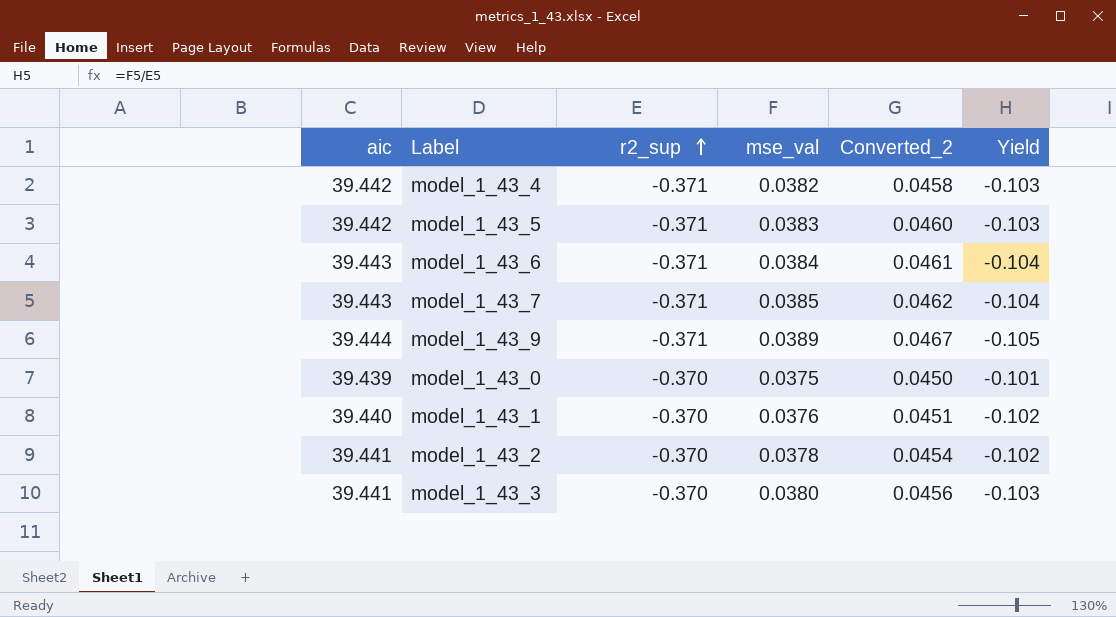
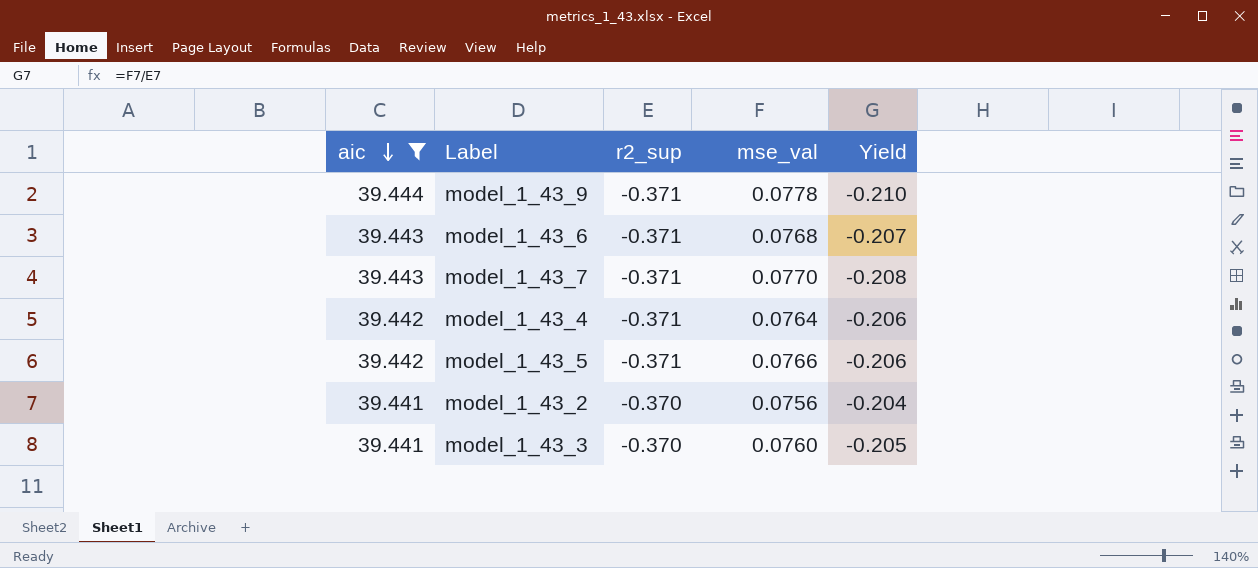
filter: none -> aic >= 39.441
row order: r2_sup ascending -> aic descending
column Converted_2 | formula: [mse_val] * 1.2 -> none
model_1_43_9 | mse_val: 0.0389 -> 0.0778
model_1_43_9 | Yield: -0.105 -> -0.210
model_1_43_6 | mse_val: 0.0384 -> 0.0768
model_1_43_6 | Yield: -0.104 -> -0.207
model_1_43_7 | mse_val: 0.0385 -> 0.0770
model_1_43_7 | Yield: -0.104 -> -0.208
model_1_43_4 | mse_val: 0.0382 -> 0.0764
model_1_43_4 | Yield: -0.103 -> -0.206
model_1_43_5 | mse_val: 0.0383 -> 0.0766
model_1_43_5 | Yield: -0.103 -> -0.206
model_1_43_2 | mse_val: 0.0378 -> 0.0756
model_1_43_2 | Yield: -0.102 -> -0.204
model_1_43_3 | mse_val: 0.0380 -> 0.0760
model_1_43_3 | Yield: -0.103 -> -0.205

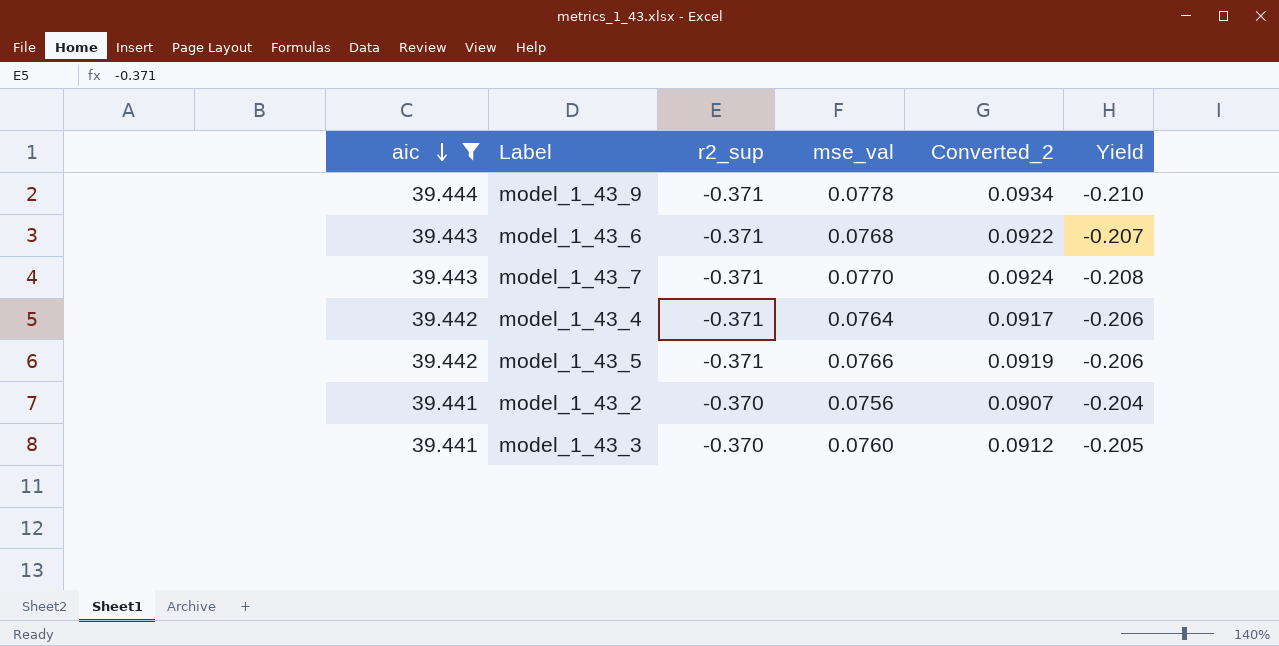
column Converted_2 | formula: none -> [mse_val] * 1.2

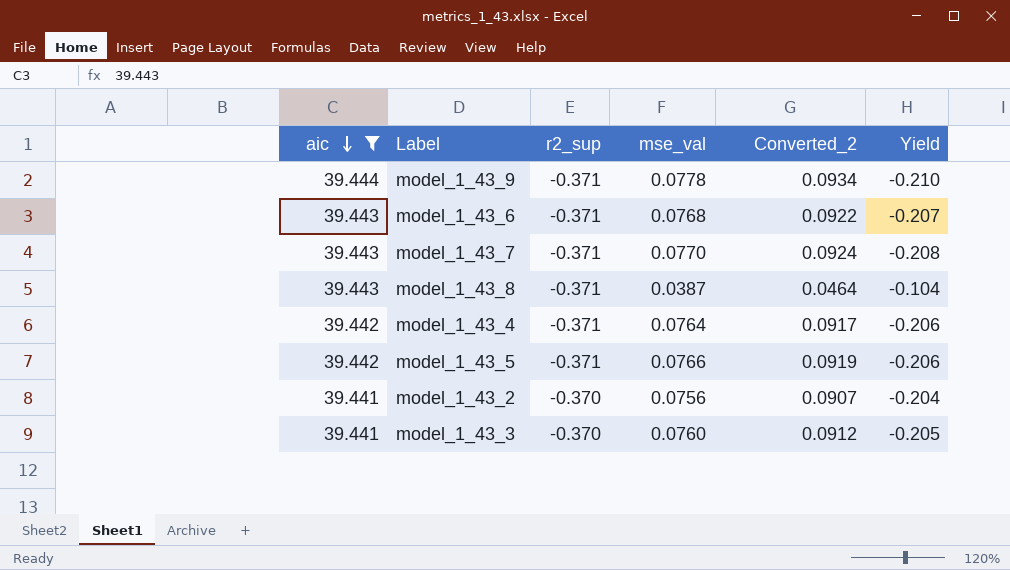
row model_1_43_8: none -> 39.443 | -0.371 | 0.0387 | 0.0464 | -0.104

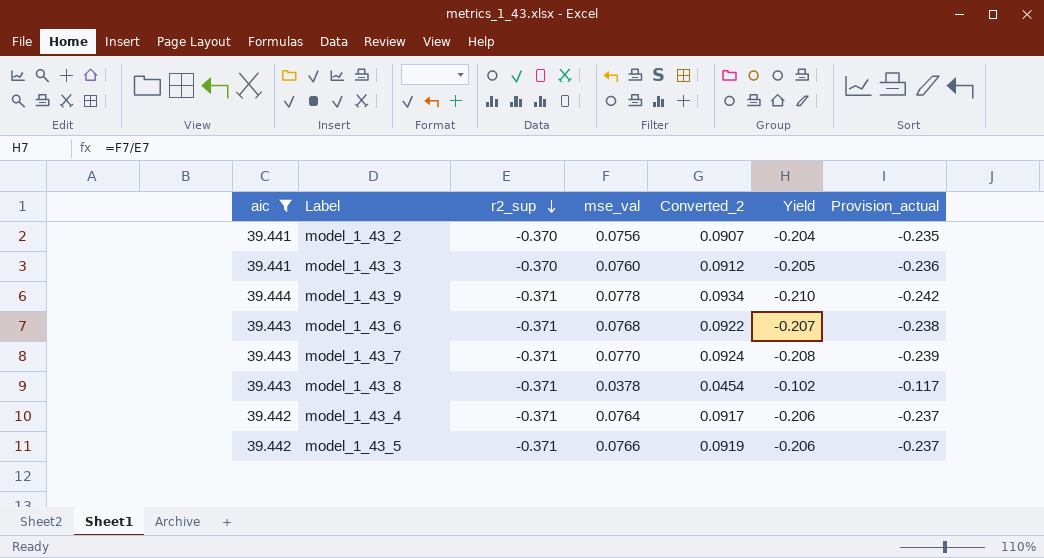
row order: aic descending -> r2_sup descending
column Provision_actual | formula: none -> [Yield] * 1.15
model_1_43_8 | mse_val: 0.0387 -> 0.0378
model_1_43_8 | Converted_2: 0.0464 -> 0.0454
model_1_43_8 | Yield: -0.104 -> -0.102

